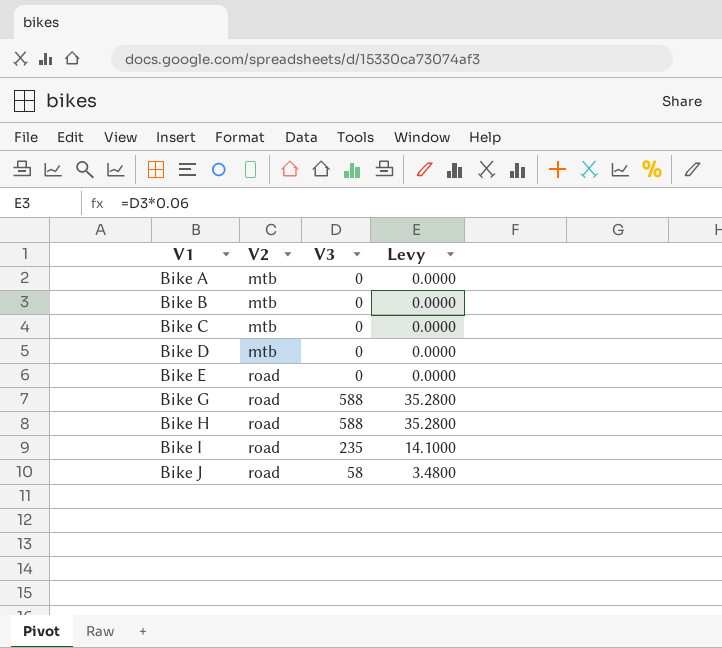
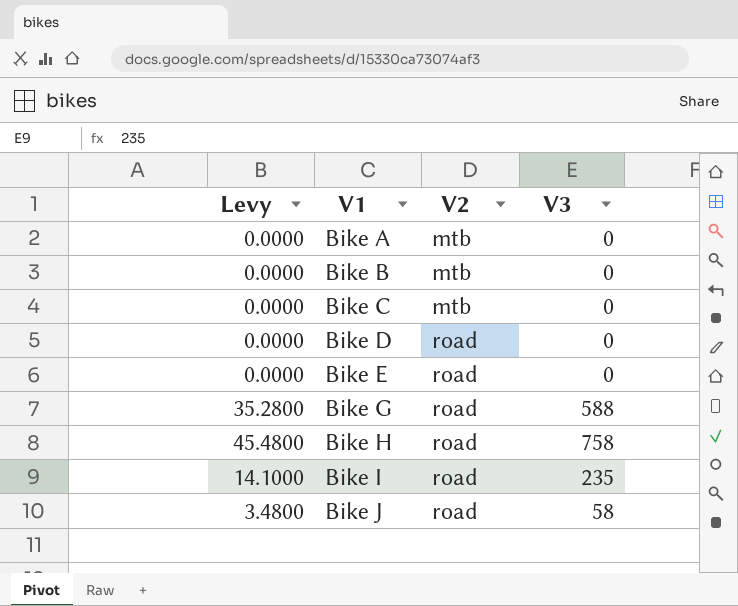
column Levy | position: 4 -> 1
Bike D | V2: mtb -> road
Bike H | Levy: 35.2800 -> 45.4800
Bike H | V3: 588 -> 758

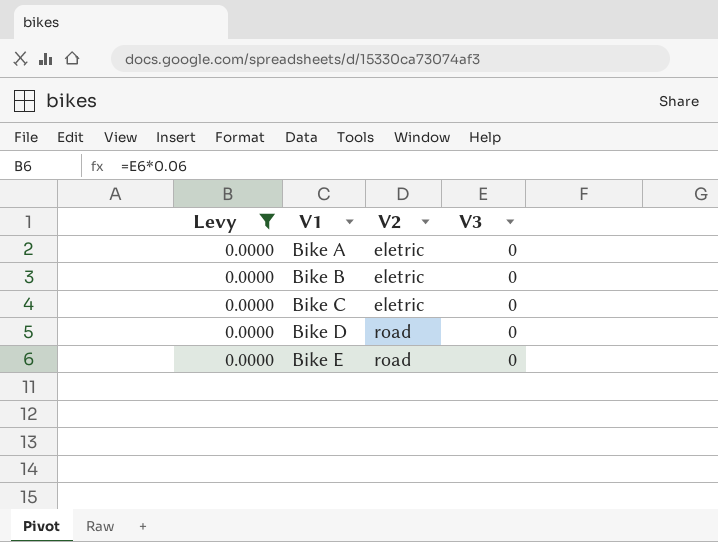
filter: none -> Levy = 0.0000
Bike A | V2: mtb -> eletric
Bike B | V2: mtb -> eletric
Bike C | V2: mtb -> eletric

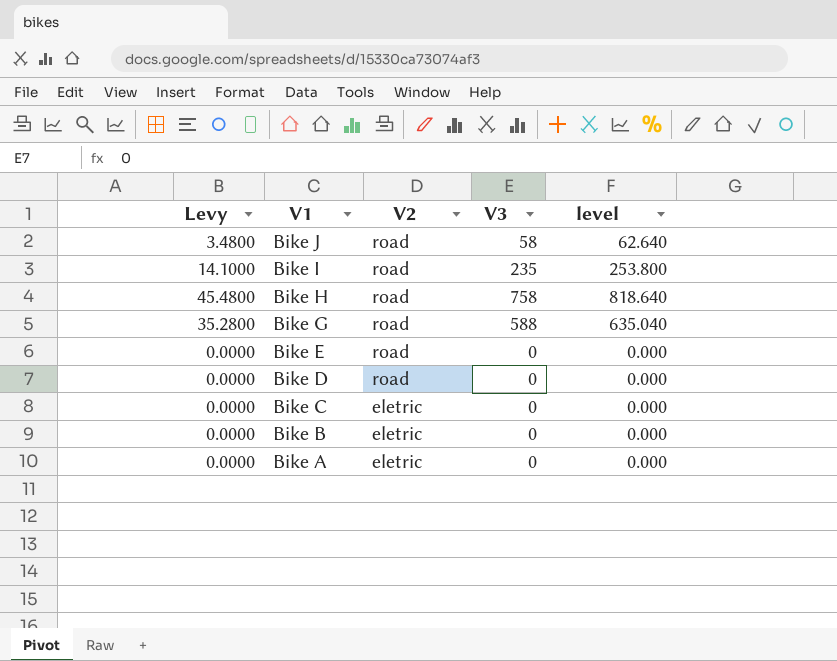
filter: Levy = 0.0000 -> none
row order: V1 ascending -> V1 descending
column level | formula: none -> [V3] * 1.08

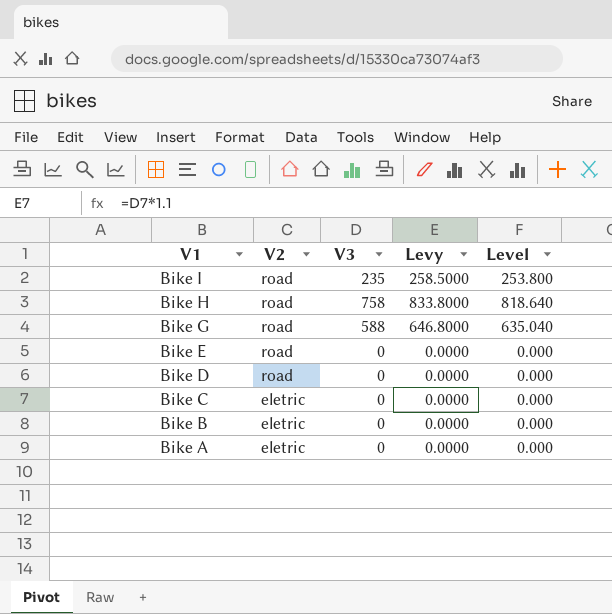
column Levy | formula: [V3] * 0.06 -> [V3] * 1.1
column Levy | position: 1 -> 4
column name: level -> Level
row Bike J: 3.4800 | road | 58 | 62.640 -> none

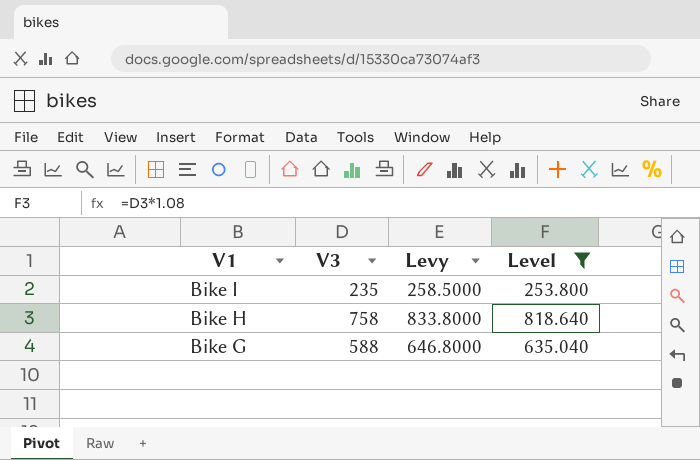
filter: none -> Level != 0.000
column V2 | position: 2 -> none

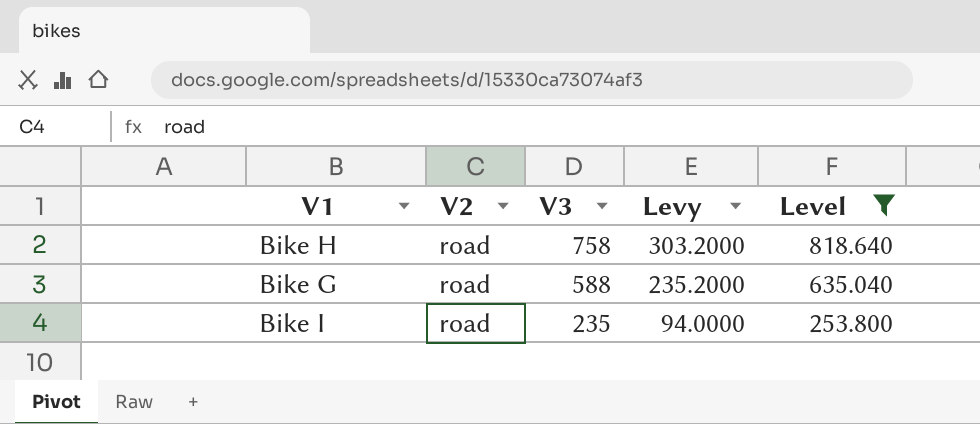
row order: V1 descending -> V3 descending
column V2 | position: none -> 2
column Levy | formula: [V3] * 1.1 -> [V3] * 0.4

